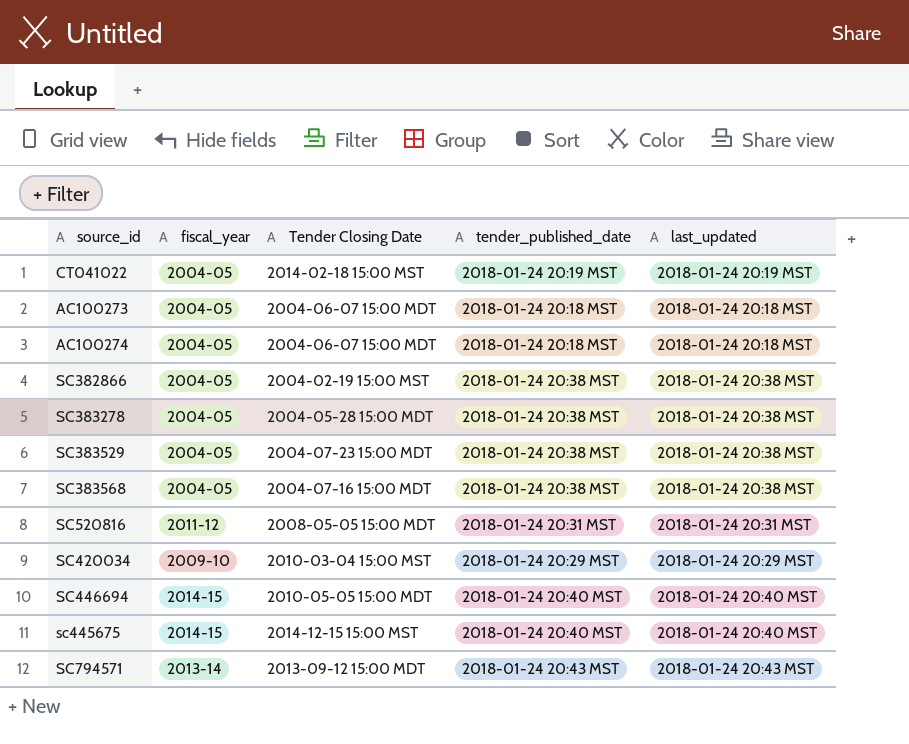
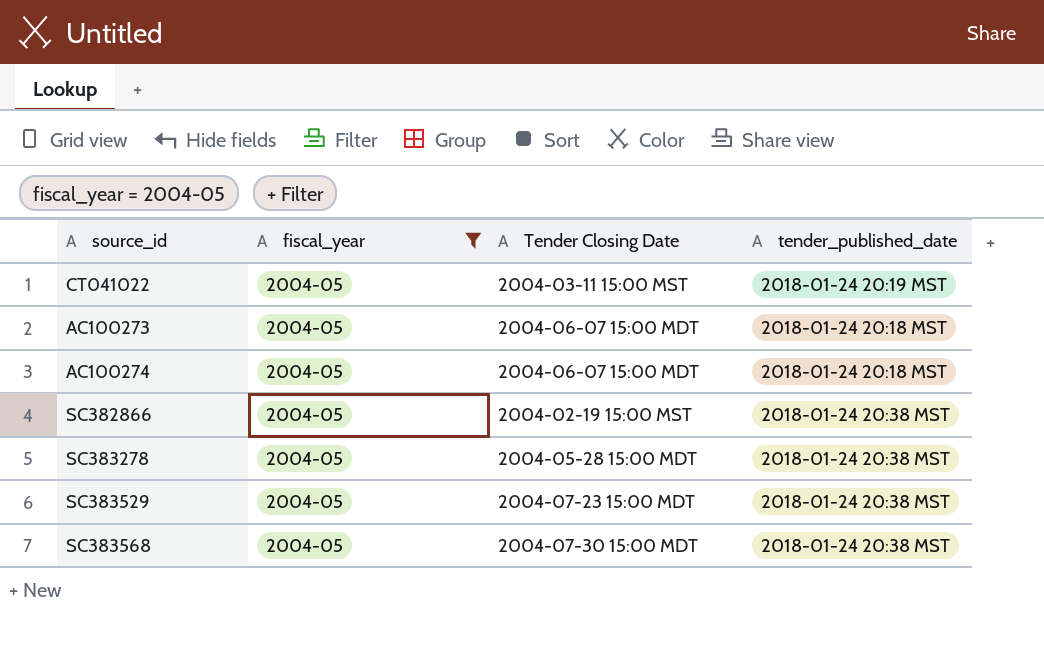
filter: none -> fiscal_year = 2004-05
column last_updated | position: 5 -> none
CT041022 | Tender Closing Date: 2014-02-18 15:00 MST -> 2004-03-11 15:00 MST
SC383568 | Tender Closing Date: 2004-07-16 15:00 MDT -> 2004-07-30 15:00 MDT

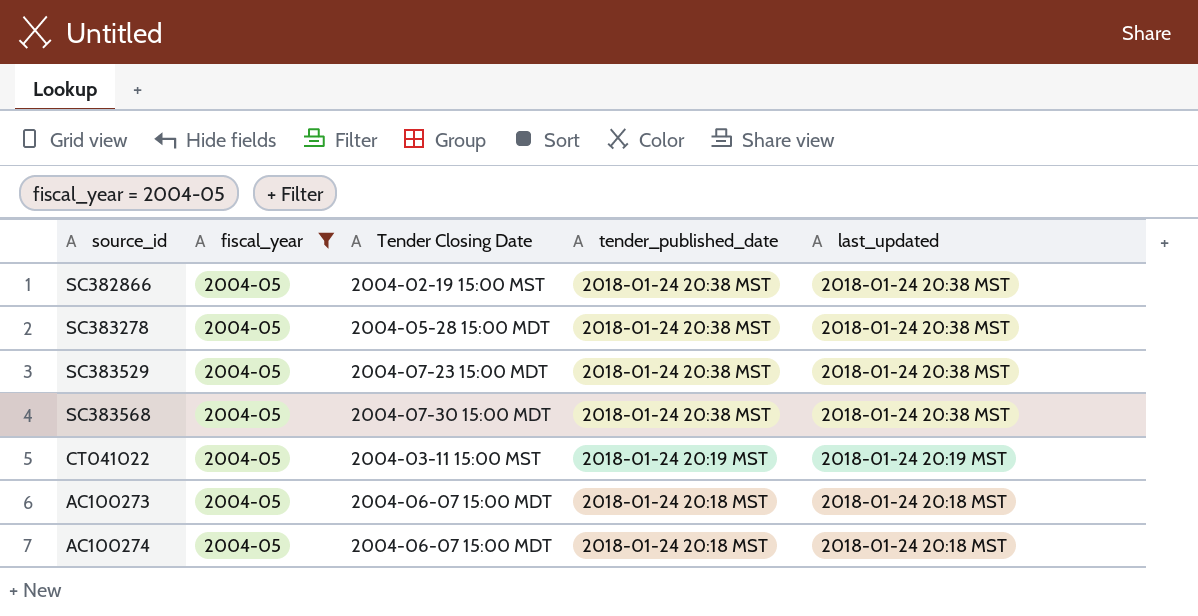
row order: none -> tender_published_date descending
column last_updated | position: none -> 5

